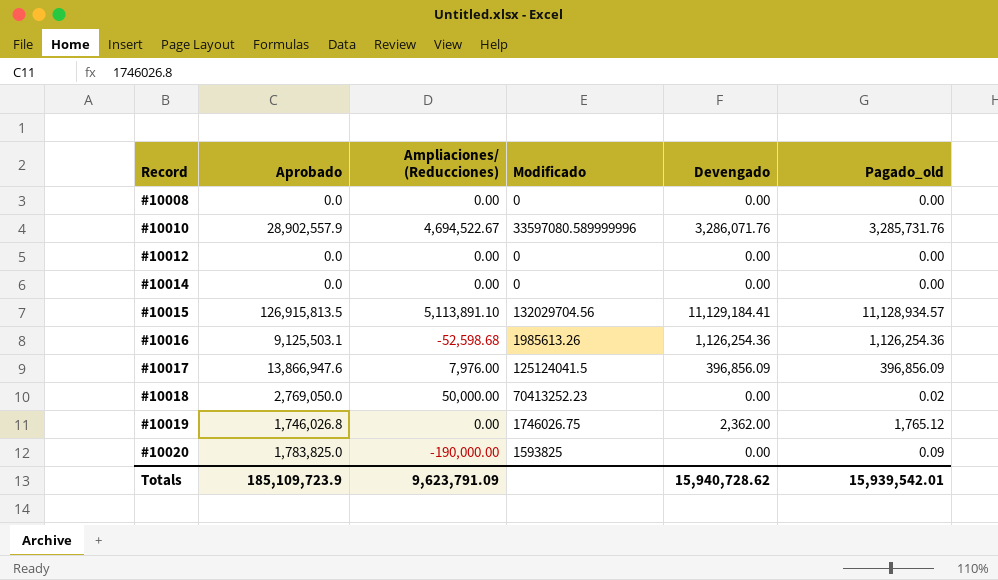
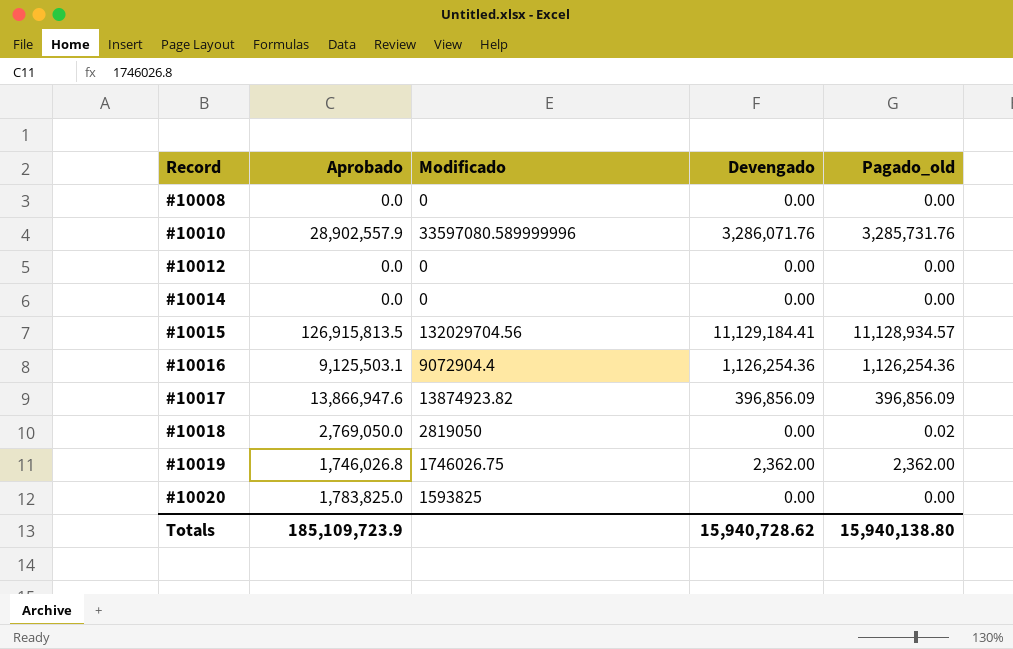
column Ampliaciones/ (Reducciones) | position: 3 -> none
#10016 | Modificado: 1985613.26 -> 9072904.4
#10017 | Modificado: 125124041.5 -> 13874923.82
#10018 | Modificado: 70413252.23 -> 2819050
#10019 | Pagado_old: 1,765.12 -> 2,362.00
#10020 | Pagado_old: 0.09 -> 0.00
Totals | Pagado_old: 15,939,542.01 -> 15,940,138.80

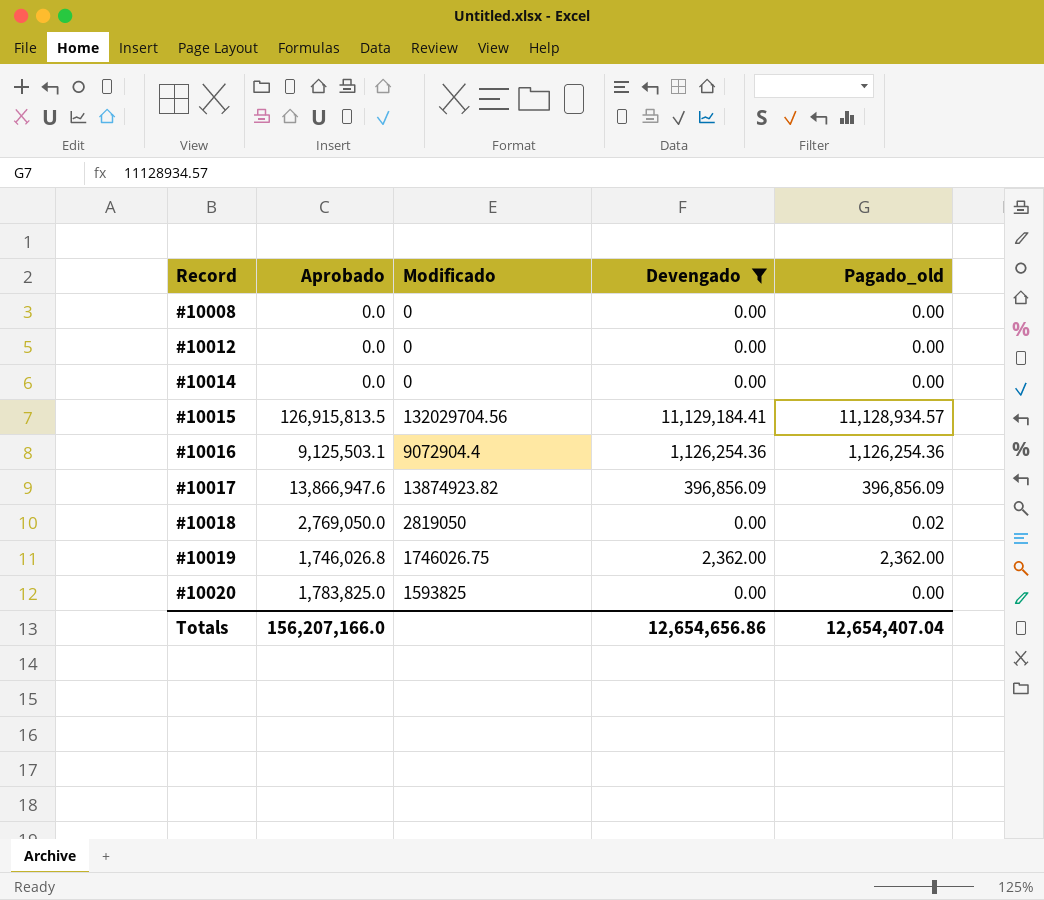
filter: none -> Devengado != 3,286,071.76
Totals | Aprobado: 185,109,723.9 -> 156,207,166.0
Totals | Devengado: 15,940,728.62 -> 12,654,656.86
Totals | Pagado_old: 15,940,138.80 -> 12,654,407.04

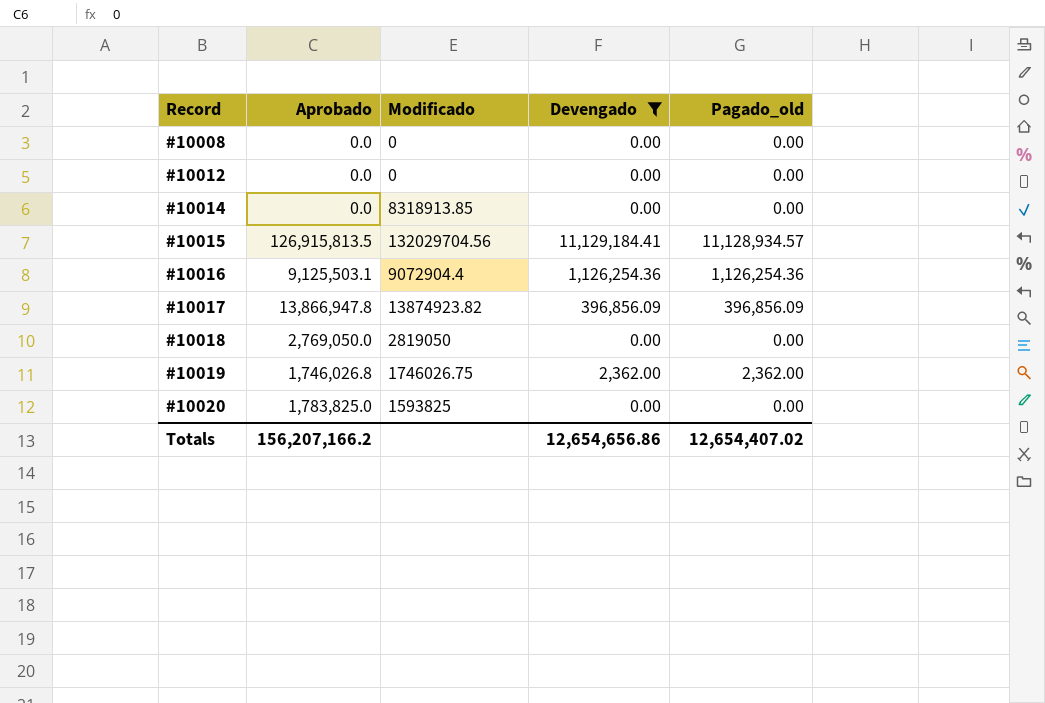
#10014 | Modificado: 0 -> 8318913.85
#10017 | Aprobado: 13,866,947.6 -> 13,866,947.8
#10018 | Pagado_old: 0.02 -> 0.00
Totals | Aprobado: 156,207,166.0 -> 156,207,166.2
Totals | Pagado_old: 12,654,407.04 -> 12,654,407.02

